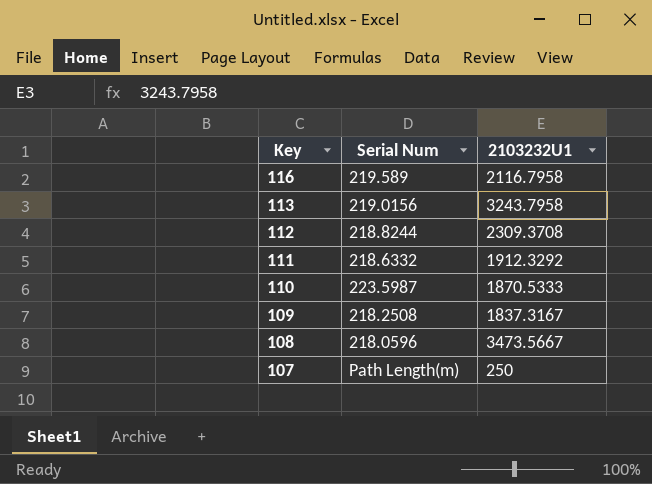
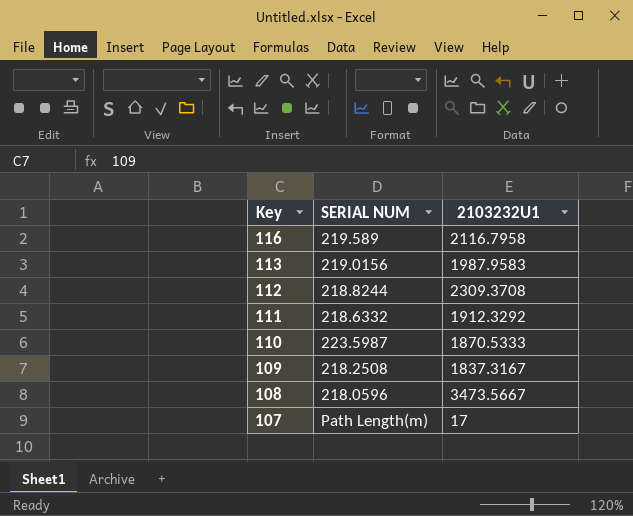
column name: Serial Num -> SERIAL NUM
113 | 2103232U1: 3243.7958 -> 1987.9583
107 | 2103232U1: 250 -> 17

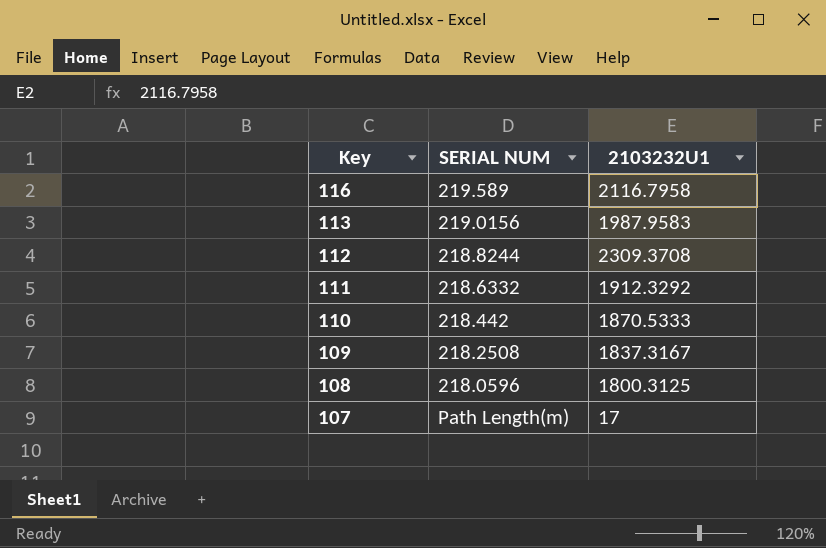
110 | SERIAL NUM: 223.5987 -> 218.442
108 | 2103232U1: 3473.5667 -> 1800.3125

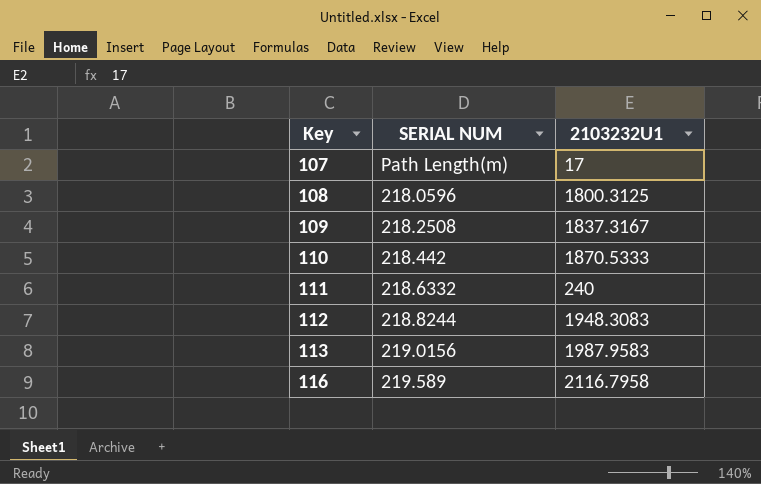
row order: Key descending -> Key ascending
111 | 2103232U1: 1912.3292 -> 240
112 | 2103232U1: 2309.3708 -> 1948.3083

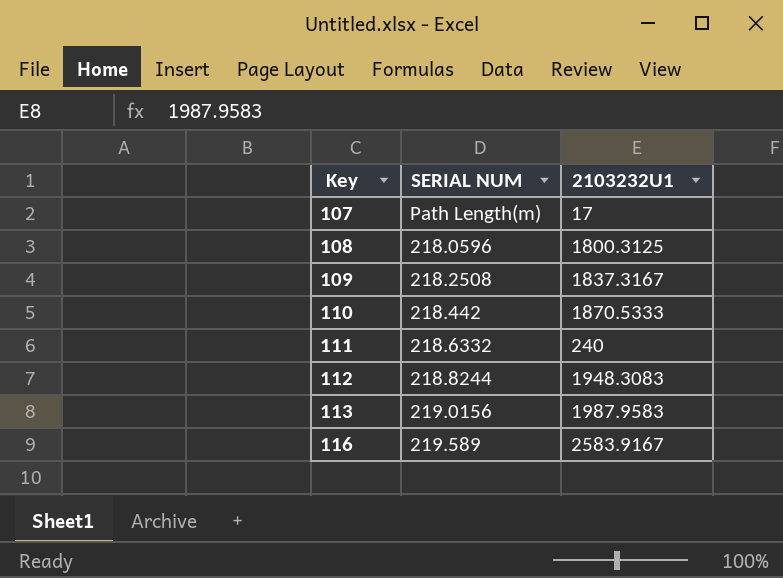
116 | 2103232U1: 2116.7958 -> 2583.9167

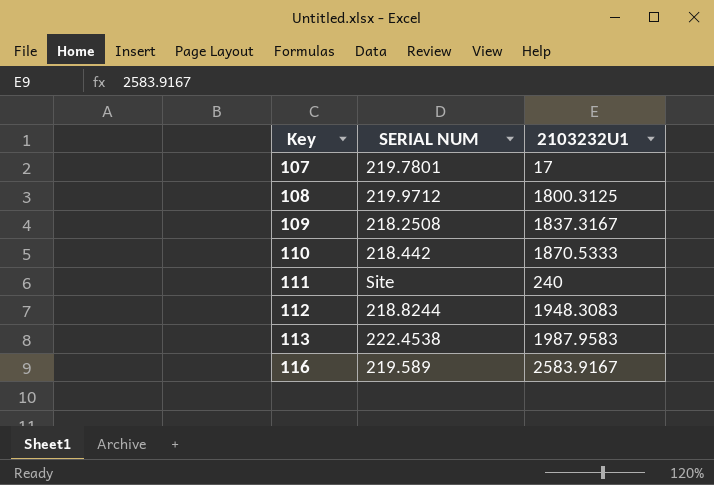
107 | SERIAL NUM: Path Length(m) -> 219.7801
108 | SERIAL NUM: 218.0596 -> 219.9712
111 | SERIAL NUM: 218.6332 -> Site
113 | SERIAL NUM: 219.0156 -> 222.4538

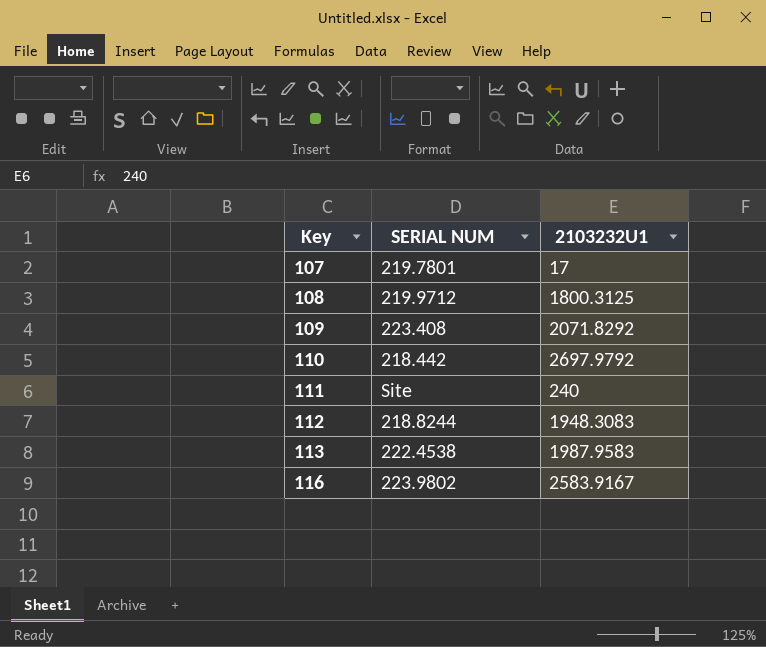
109 | SERIAL NUM: 218.2508 -> 223.408
109 | 2103232U1: 1837.3167 -> 2071.8292
110 | 2103232U1: 1870.5333 -> 2697.9792
116 | SERIAL NUM: 219.589 -> 223.9802

